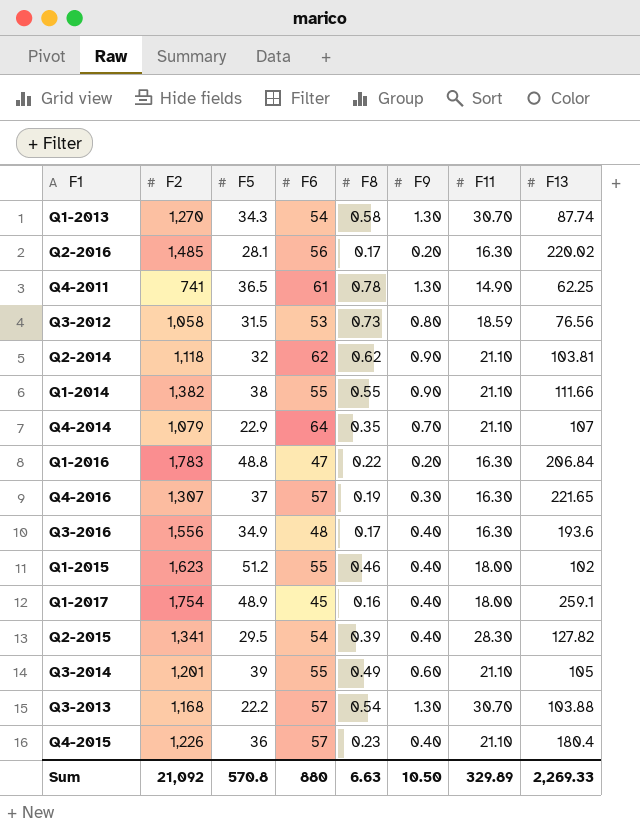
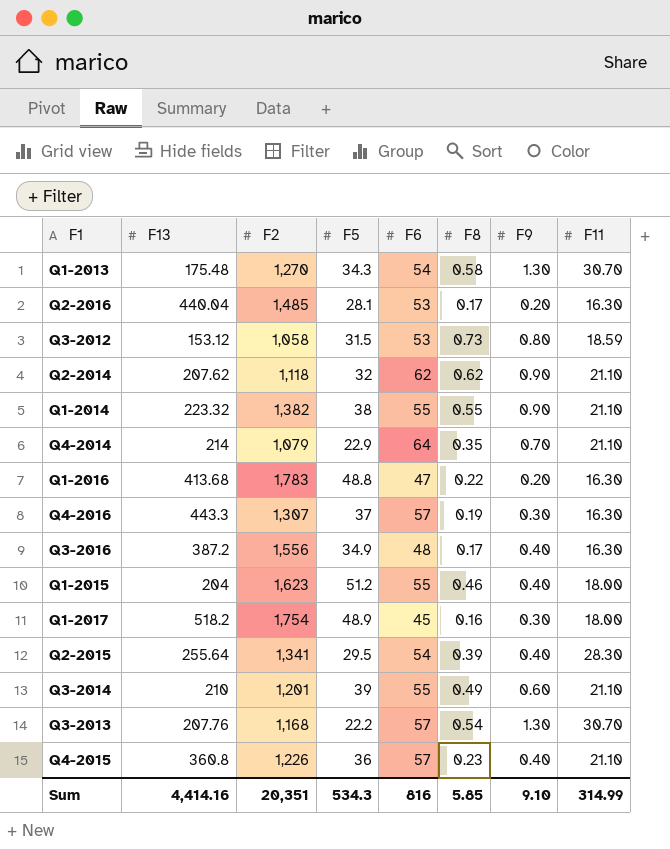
column F13 | position: 8 -> 2
row Q4-2011: 741 | 36.5 | 61 | 0.78 | 1.30 | 14.90 | 62.25 -> none
Q1-2013 | F13: 87.74 -> 175.48
Q2-2016 | F13: 220.02 -> 440.04
Q2-2016 | F6: 56 -> 53
Q3-2012 | F13: 76.56 -> 153.12
Q2-2014 | F13: 103.81 -> 207.62
Q1-2014 | F13: 111.66 -> 223.32
Q4-2014 | F13: 107 -> 214
Q1-2016 | F13: 206.84 -> 413.68
Q4-2016 | F13: 221.65 -> 443.3
Q3-2016 | F13: 193.6 -> 387.2
Q1-2015 | F13: 102 -> 204
Q1-2017 | F13: 259.1 -> 518.2
Q1-2017 | F9: 0.40 -> 0.30
Q2-2015 | F13: 127.82 -> 255.64
Q3-2014 | F13: 105 -> 210
Q3-2013 | F13: 103.88 -> 207.76
Q4-2015 | F13: 180.4 -> 360.8
Sum | F13: 2,269.33 -> 4,414.16
Sum | F2: 21,092 -> 20,351
Sum | F5: 570.8 -> 534.3
Sum | F6: 880 -> 816
Sum | F8: 6.63 -> 5.85
Sum | F9: 10.50 -> 9.10
Sum | F11: 329.89 -> 314.99

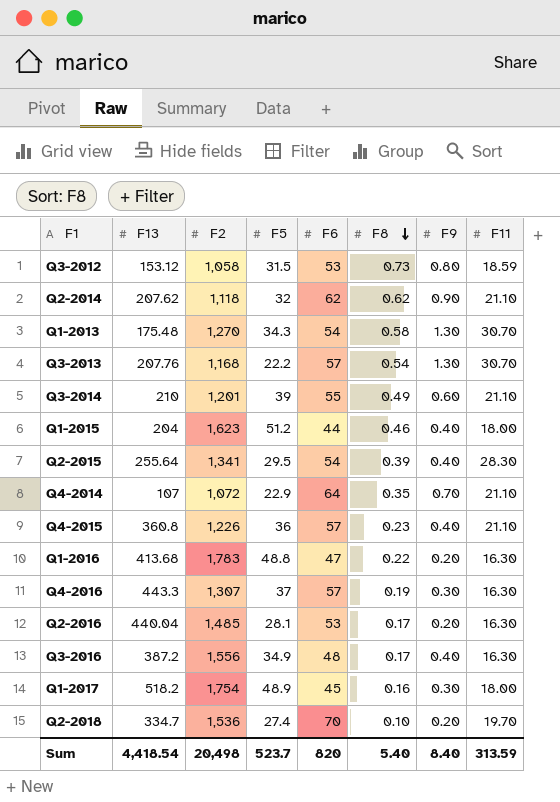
row order: none -> F8 descending
row Q1-2014: 223.32 | 1,382 | 38 | 55 | 0.55 | 0.90 | 21.10 -> none
Q1-2015 | F6: 55 -> 44
Q4-2014 | F13: 214 -> 107
Q4-2014 | F2: 1,079 -> 1,072
row Q2-2018: none -> 334.7 | 1,536 | 27.4 | 70 | 0.10 | 0.20 | 19.70
Sum | F13: 4,414.16 -> 4,418.54
Sum | F2: 20,351 -> 20,498
Sum | F5: 534.3 -> 523.7
Sum | F6: 816 -> 820
Sum | F8: 5.85 -> 5.40
Sum | F9: 9.10 -> 8.40
Sum | F11: 314.99 -> 313.59

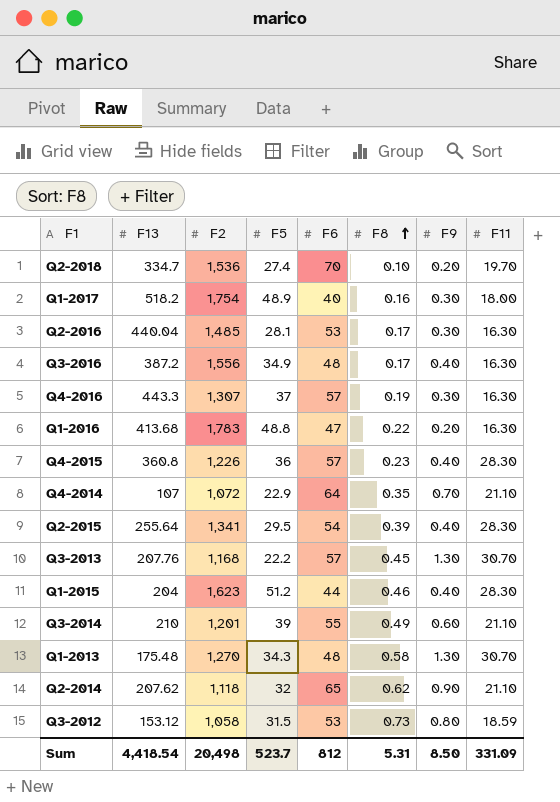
row order: F8 descending -> F8 ascending
Q1-2017 | F6: 45 -> 40
Q2-2016 | F9: 0.20 -> 0.30
Q4-2015 | F11: 21.10 -> 28.30
Q3-2013 | F8: 0.54 -> 0.45
Q1-2015 | F11: 18.00 -> 28.30
Q1-2013 | F6: 54 -> 48
Q2-2014 | F6: 62 -> 65
Sum | F6: 820 -> 812
Sum | F8: 5.40 -> 5.31
Sum | F9: 8.40 -> 8.50
Sum | F11: 313.59 -> 331.09

